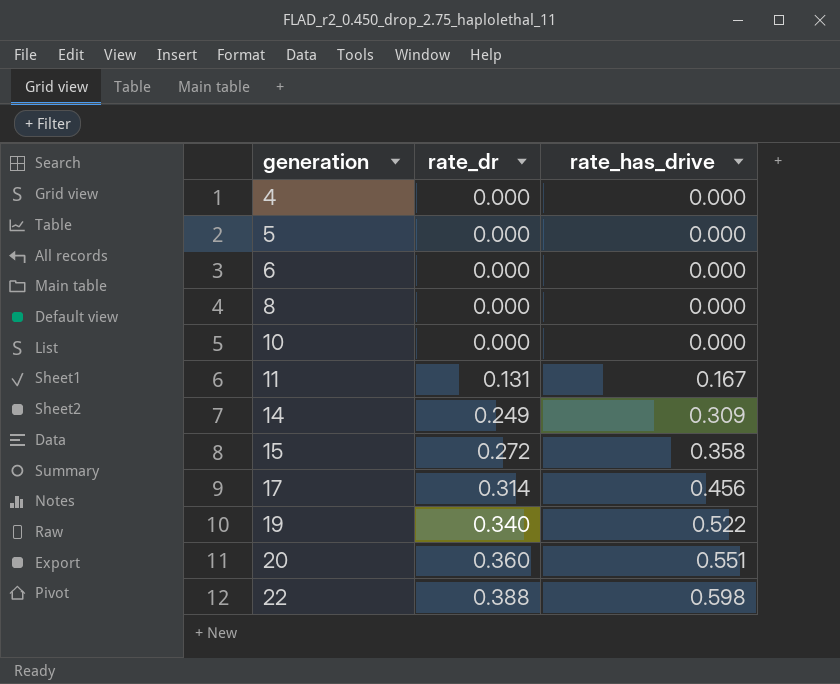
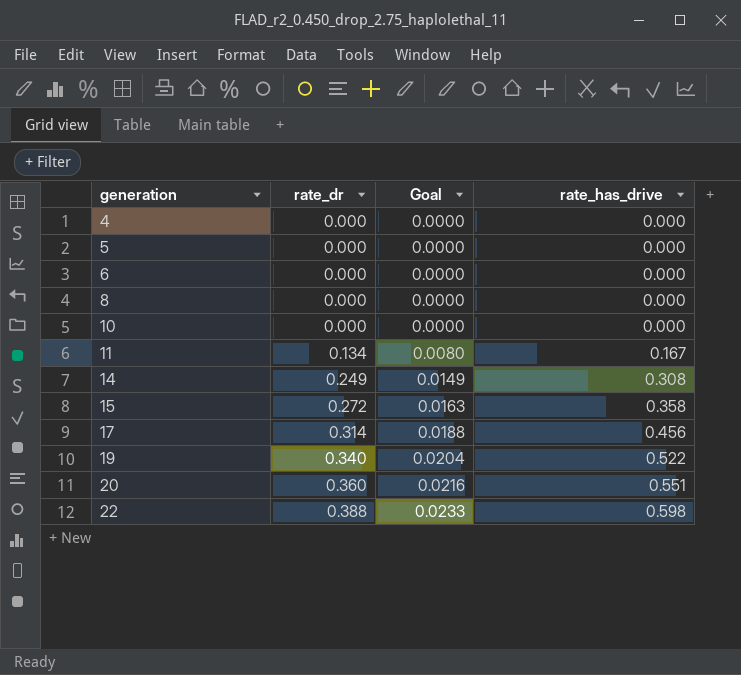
column Goal | formula: none -> [rate_dr] * 0.06
11 | rate_dr: 0.131 -> 0.134
14 | rate_has_drive: 0.309 -> 0.308

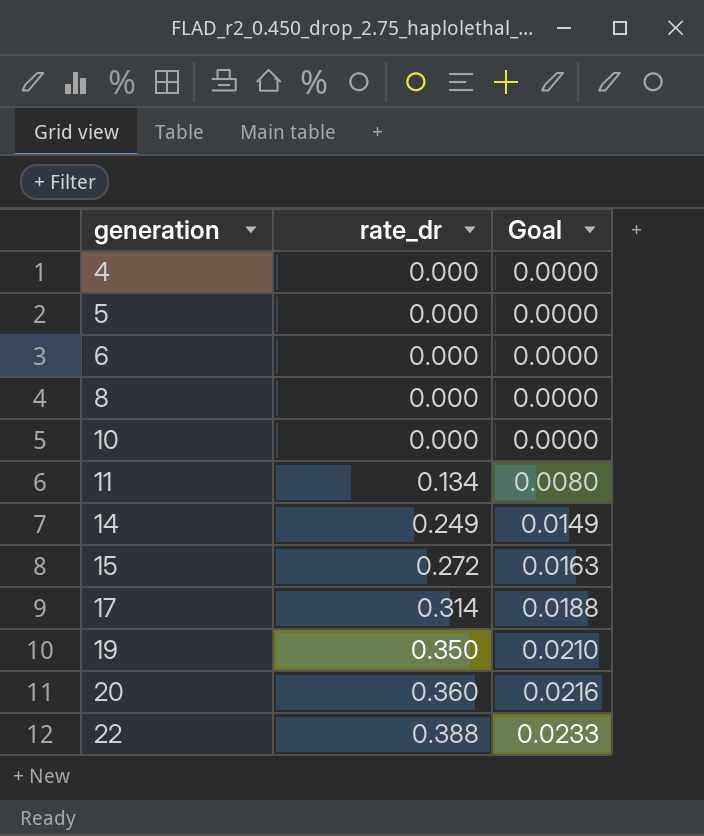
column rate_has_drive | position: 4 -> none
19 | rate_dr: 0.340 -> 0.350
19 | Goal: 0.0204 -> 0.0210

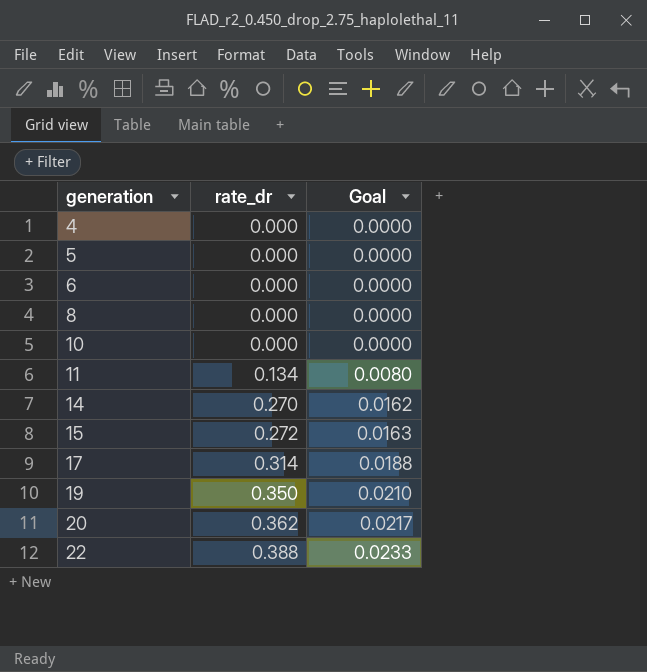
14 | rate_dr: 0.249 -> 0.270
14 | Goal: 0.0149 -> 0.0162
20 | rate_dr: 0.360 -> 0.362
20 | Goal: 0.0216 -> 0.0217

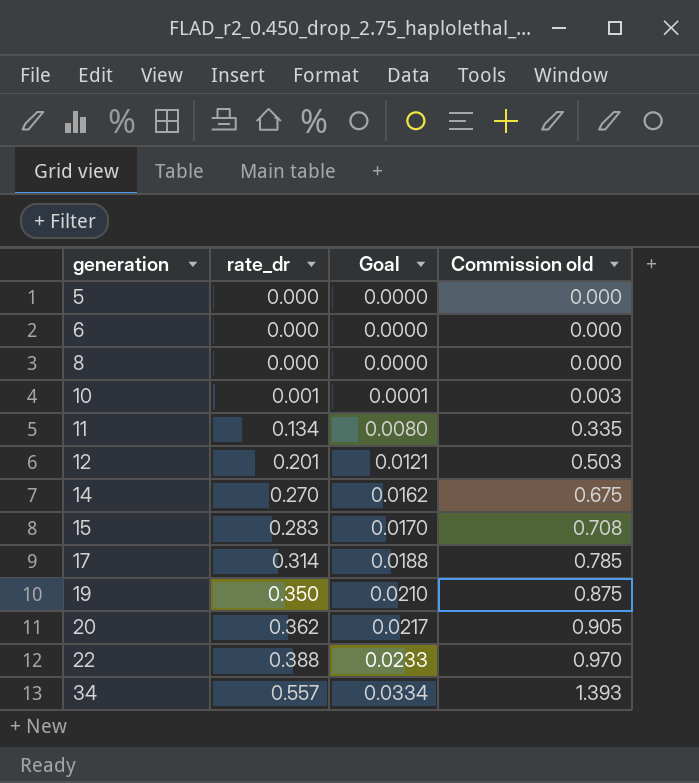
column Commission old | formula: none -> [rate_dr] * 2.5
row 4: 0.000 | 0.0000 -> none
10 | rate_dr: 0.000 -> 0.001
10 | Goal: 0.0000 -> 0.0001
row 12: none -> 0.201 | 0.0121 | 0.503
15 | rate_dr: 0.272 -> 0.283
15 | Goal: 0.0163 -> 0.0170
row 34: none -> 0.557 | 0.0334 | 1.393

